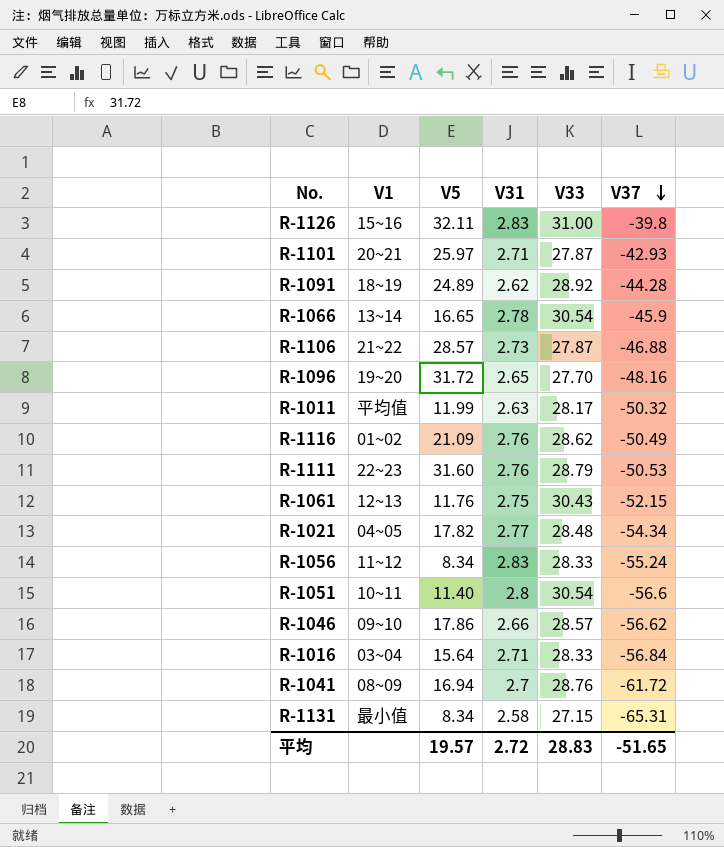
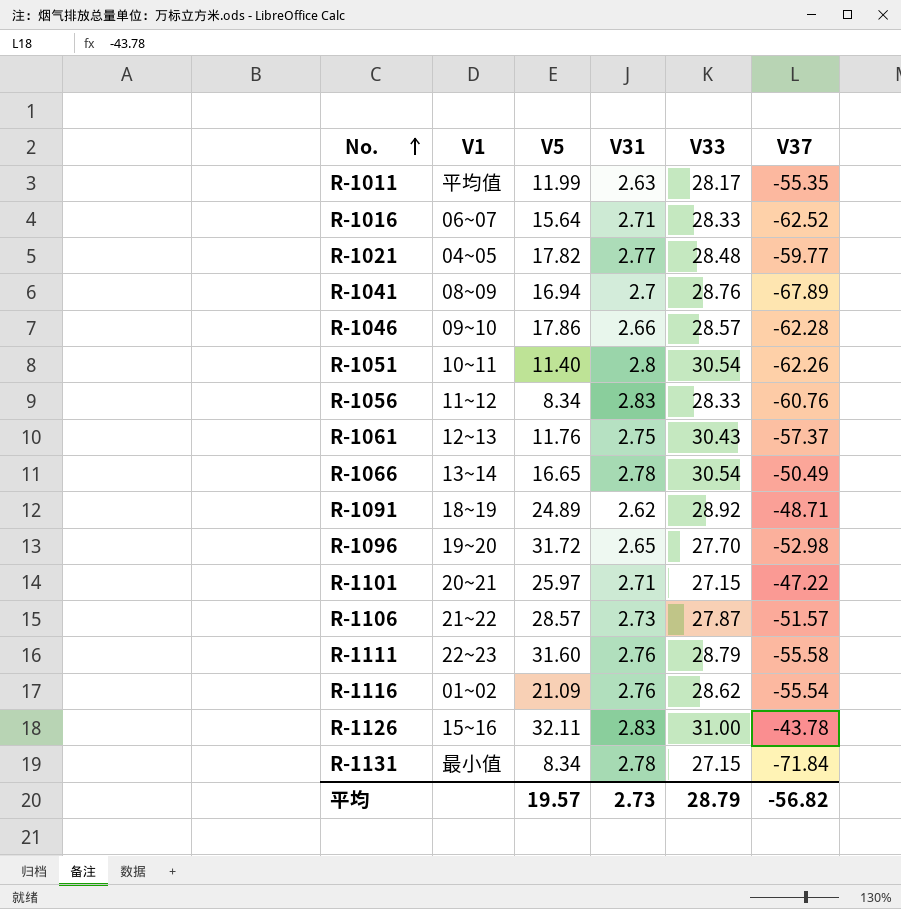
row order: V37 descending -> No. ascending
R-1011 | V37: -50.32 -> -55.35
R-1016 | V1: 03~04 -> 06~07
R-1016 | V37: -56.84 -> -62.52
R-1021 | V37: -54.34 -> -59.77
R-1041 | V37: -61.72 -> -67.89
R-1046 | V37: -56.62 -> -62.28
R-1051 | V37: -56.6 -> -62.26
R-1056 | V37: -55.24 -> -60.76
R-1061 | V37: -52.15 -> -57.37
R-1066 | V37: -45.9 -> -50.49
R-1091 | V37: -44.28 -> -48.71
R-1096 | V37: -48.16 -> -52.98
R-1101 | V33: 27.87 -> 27.15
R-1101 | V37: -42.93 -> -47.22
R-1106 | V37: -46.88 -> -51.57
R-1111 | V37: -50.53 -> -55.58
R-1116 | V37: -50.49 -> -55.54
R-1126 | V37: -39.8 -> -43.78
R-1131 | V31: 2.58 -> 2.78
R-1131 | V37: -65.31 -> -71.84
平均 | V31: 2.72 -> 2.73
平均 | V33: 28.83 -> 28.79
平均 | V37: -51.65 -> -56.82

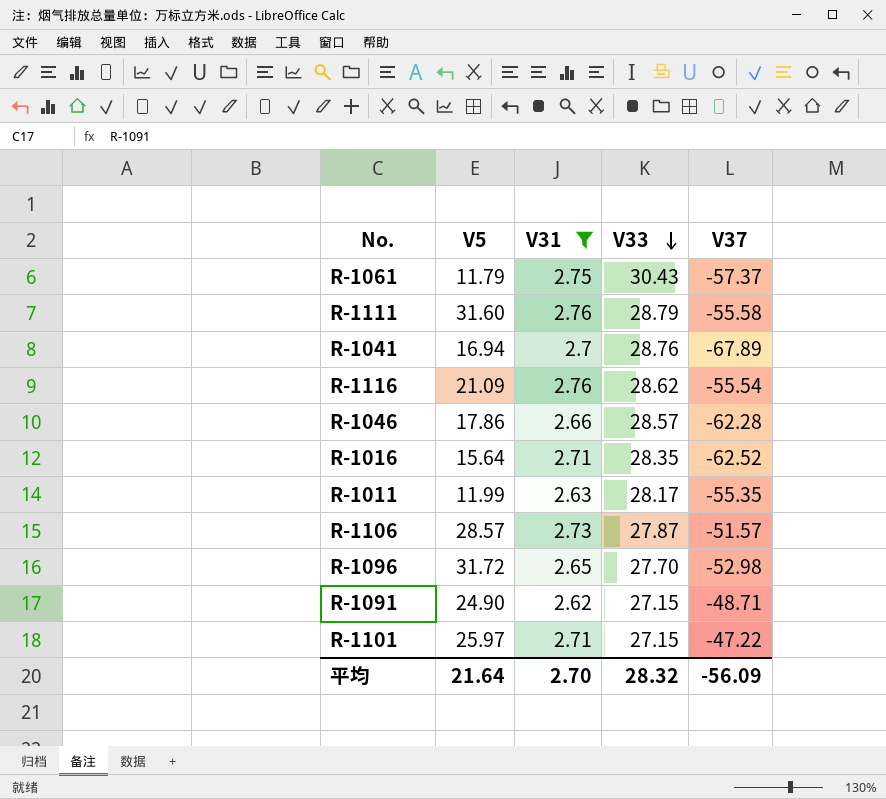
filter: none -> V31 <= 2.76
row order: No. ascending -> V33 descending
column V1 | position: 2 -> none
R-1061 | V5: 11.76 -> 11.79
R-1016 | V33: 28.33 -> 28.35
R-1091 | V5: 24.89 -> 24.90
R-1091 | V33: 28.92 -> 27.15
平均 | V5: 19.57 -> 21.64
平均 | V31: 2.73 -> 2.70
平均 | V33: 28.79 -> 28.32
平均 | V37: -56.82 -> -56.09

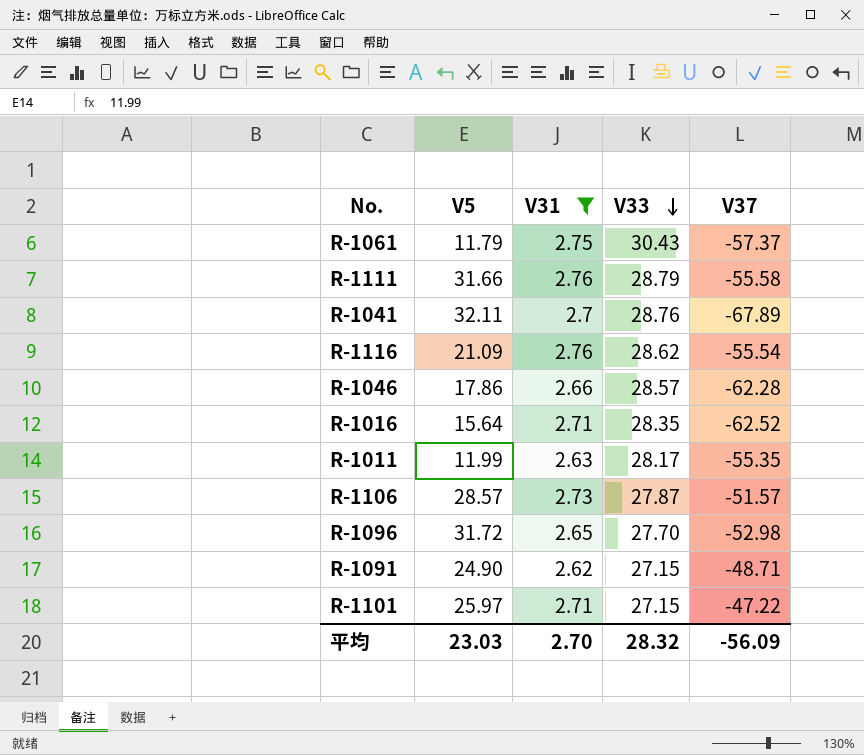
R-1111 | V5: 31.60 -> 31.66
R-1041 | V5: 16.94 -> 32.11
平均 | V5: 21.64 -> 23.03

